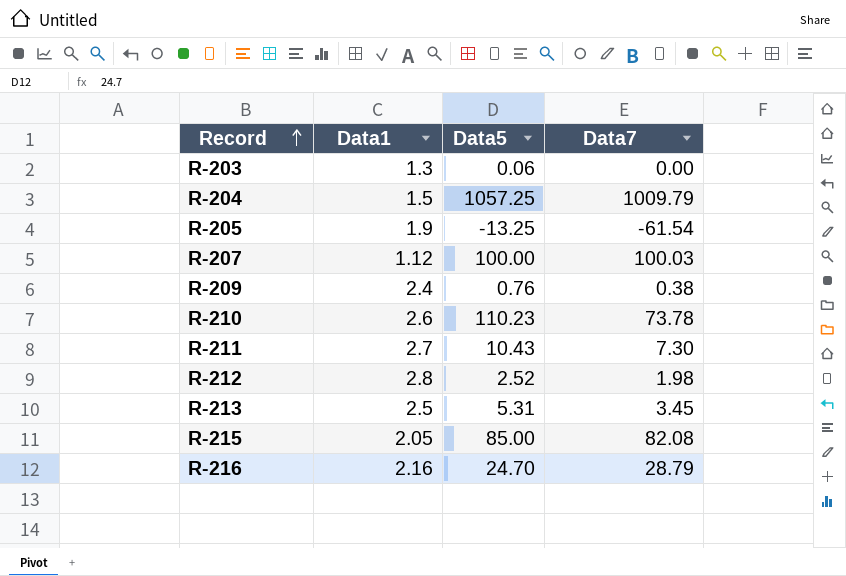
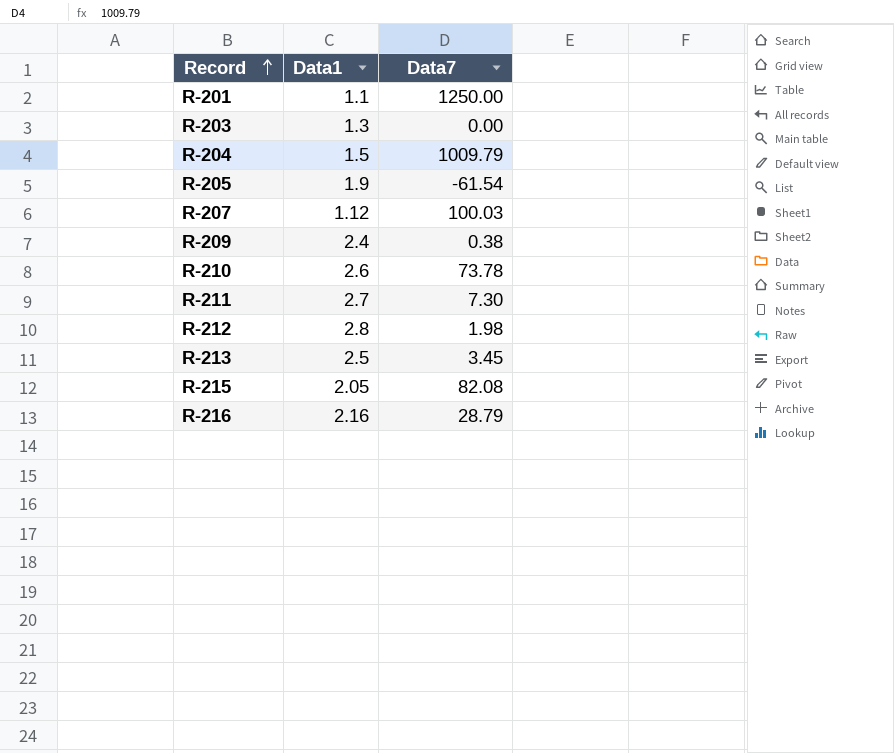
column Data5 | position: 3 -> none
row R-201: none -> 1.1 | 1250.00

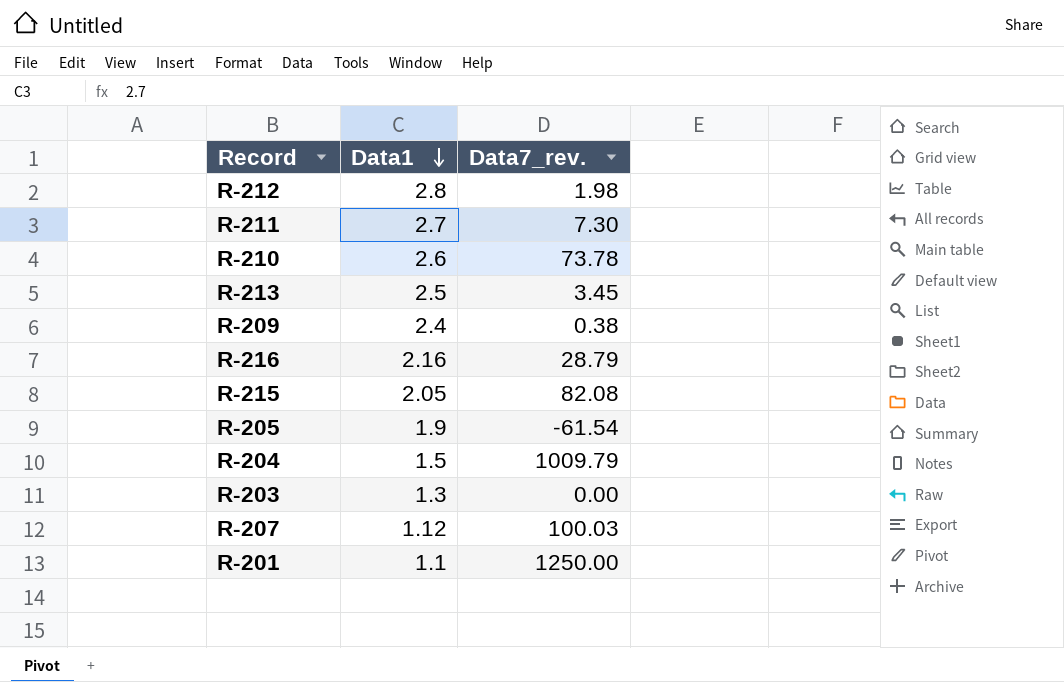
row order: Record ascending -> Data1 descending
column name: Data7 -> Data7_rev.

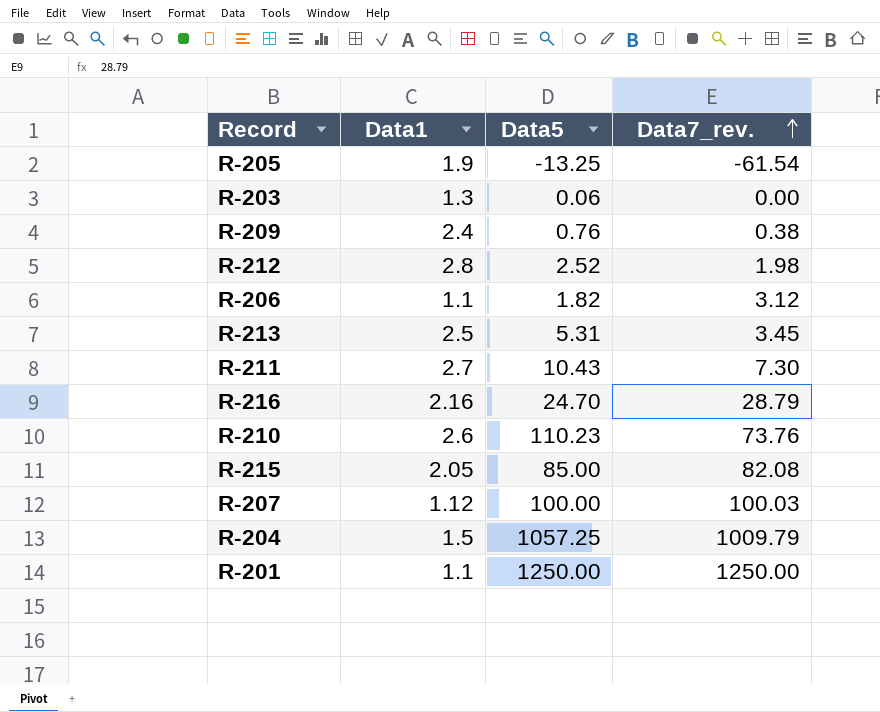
row order: Data1 descending -> Data7_rev. ascending
column Data5 | position: none -> 3
row R-206: none -> 1.1 | 1.82 | 3.12
R-210 | Data7_rev.: 73.78 -> 73.76

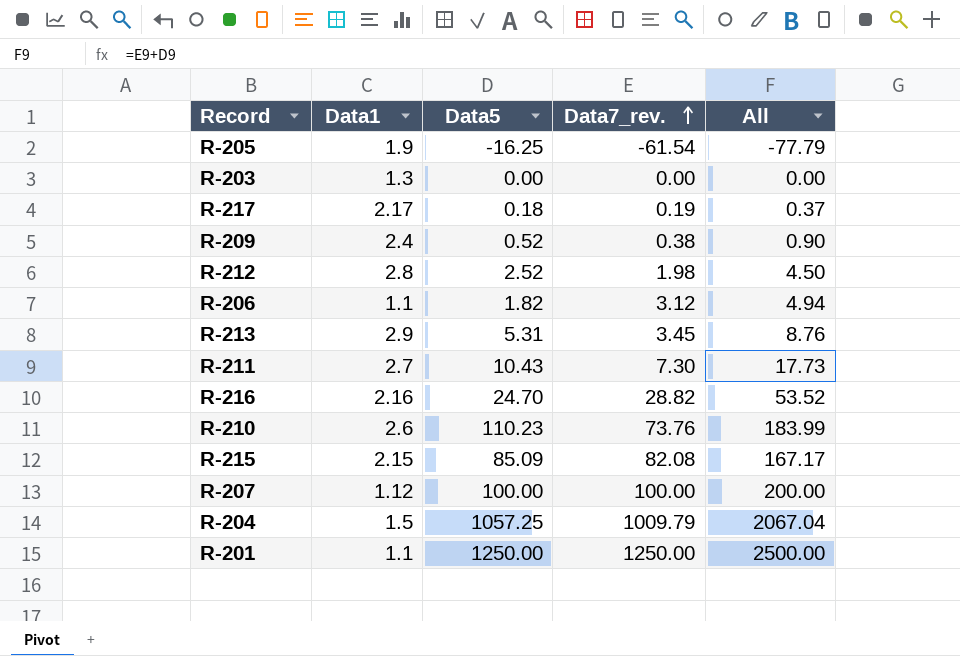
column All | formula: none -> [Data5] + [Data7_rev.]
R-205 | Data5: -13.25 -> -16.25
R-203 | Data5: 0.06 -> 0.00
row R-217: none -> 2.17 | 0.18 | 0.19 | 0.37
R-209 | Data5: 0.76 -> 0.52
R-213 | Data1: 2.5 -> 2.9
R-216 | Data7_rev.: 28.79 -> 28.82
R-215 | Data1: 2.05 -> 2.15
R-215 | Data5: 85.00 -> 85.09
R-207 | Data7_rev.: 100.03 -> 100.00

